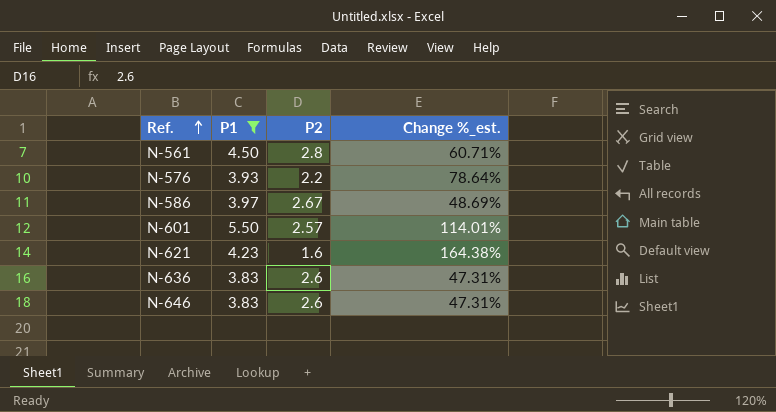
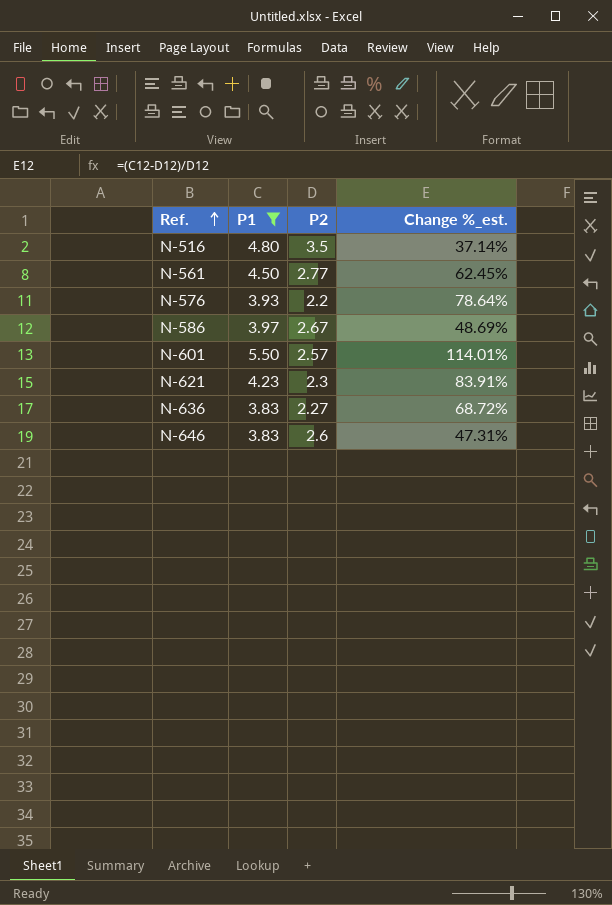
row N-516: none -> 4.80 | 3.5 | 37.14%
N-561 | P2: 2.8 -> 2.77
N-561 | Change %_est.: 60.71% -> 62.45%
N-621 | P2: 1.6 -> 2.3
N-621 | Change %_est.: 164.38% -> 83.91%
N-636 | P2: 2.6 -> 2.27
N-636 | Change %_est.: 47.31% -> 68.72%

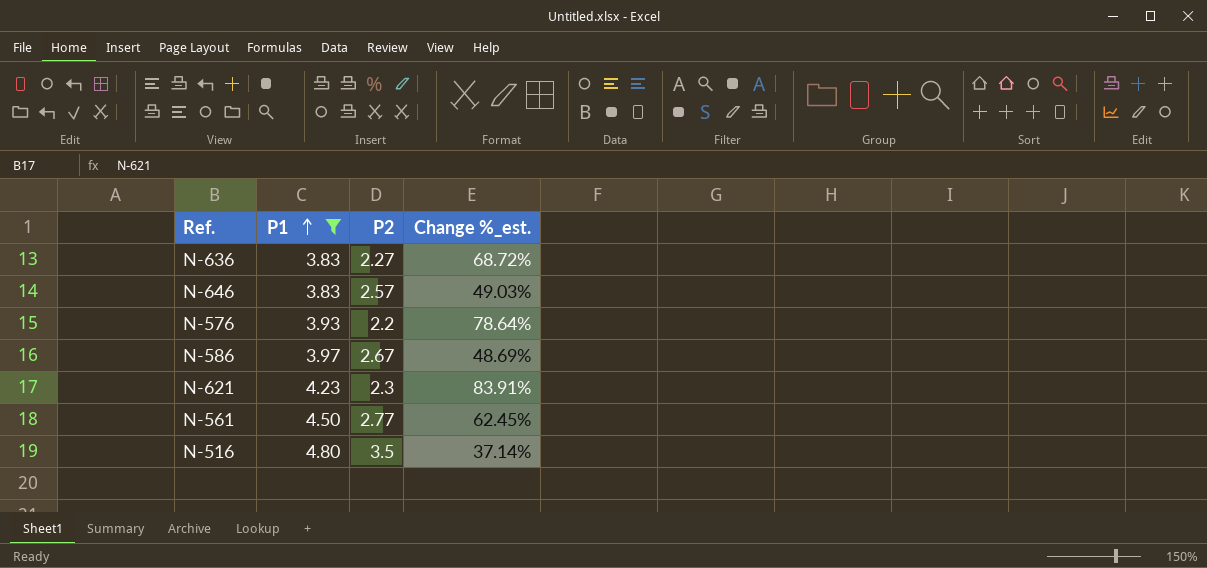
row order: Ref. ascending -> P1 ascending
row N-601: 5.50 | 2.57 | 114.01% -> none
N-646 | P2: 2.6 -> 2.57
N-646 | Change %_est.: 47.31% -> 49.03%

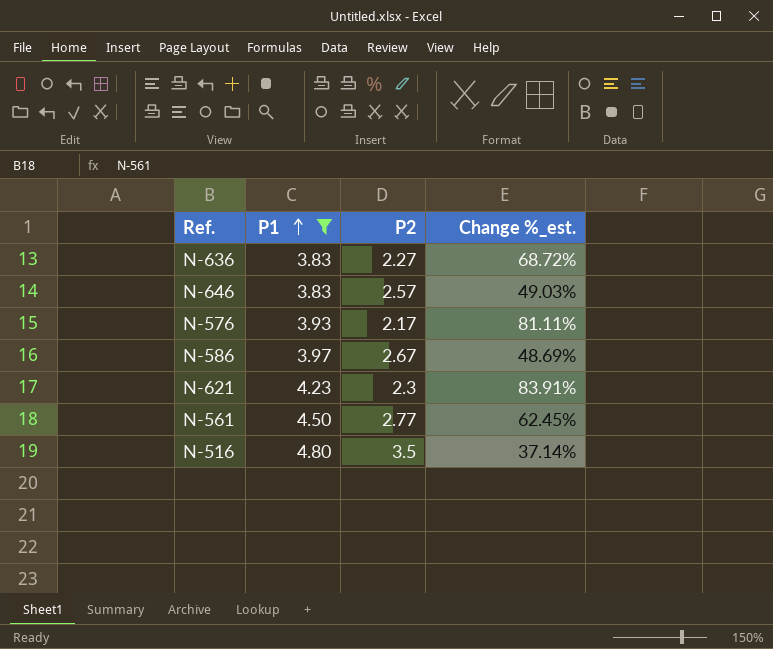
N-576 | P2: 2.2 -> 2.17
N-576 | Change %_est.: 78.64% -> 81.11%

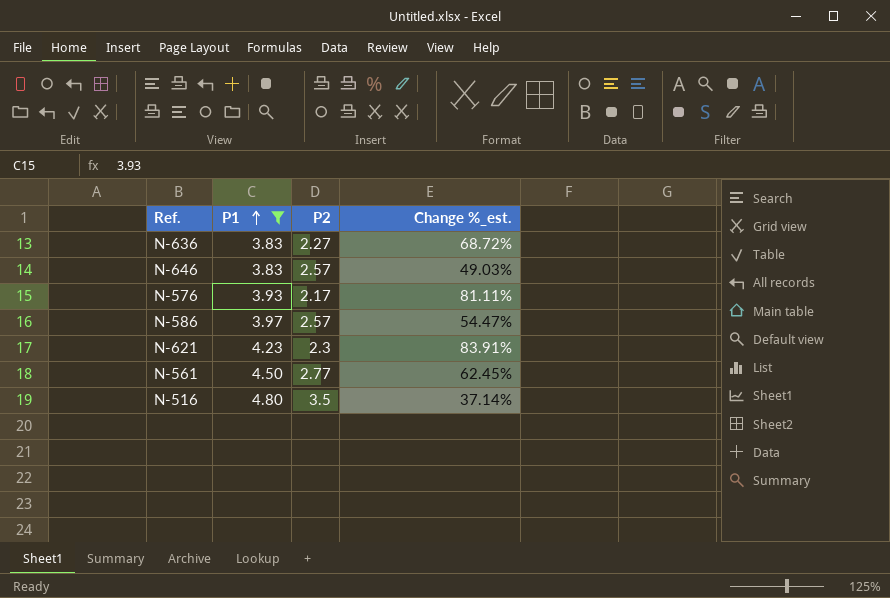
N-586 | P2: 2.67 -> 2.57
N-586 | Change %_est.: 48.69% -> 54.47%

